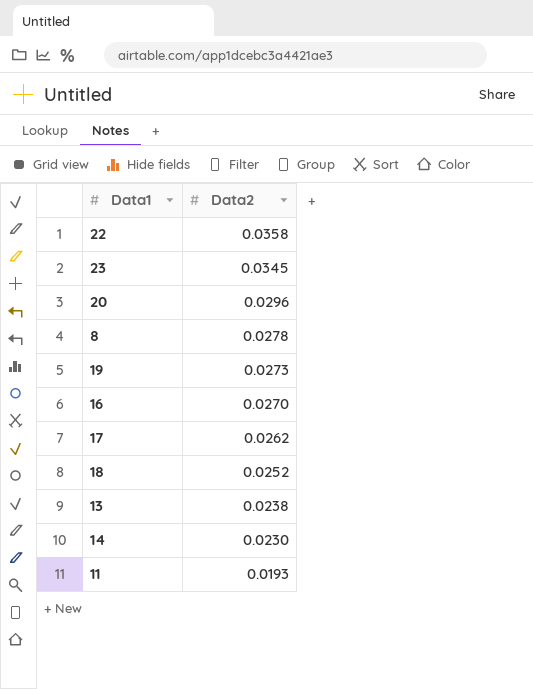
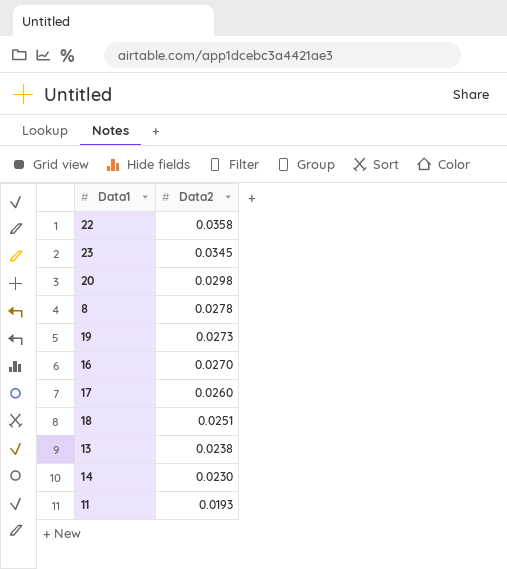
20 | Data2: 0.0296 -> 0.0298
17 | Data2: 0.0262 -> 0.0260
18 | Data2: 0.0252 -> 0.0251

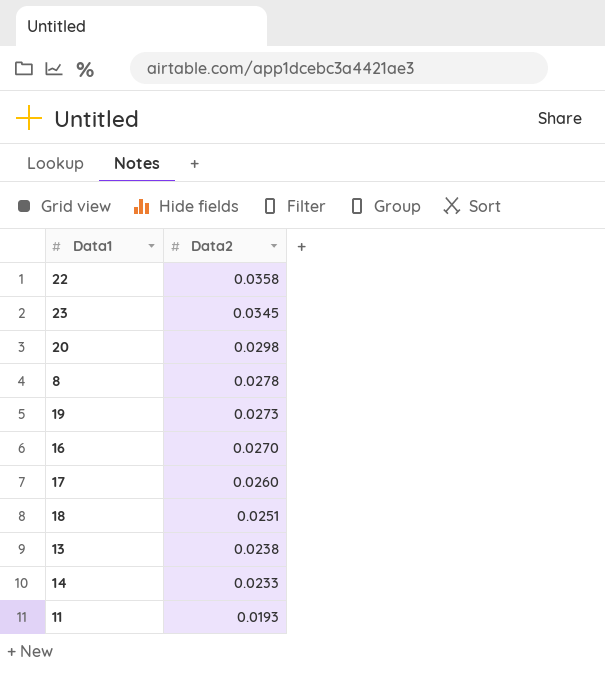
14 | Data2: 0.0230 -> 0.0233

